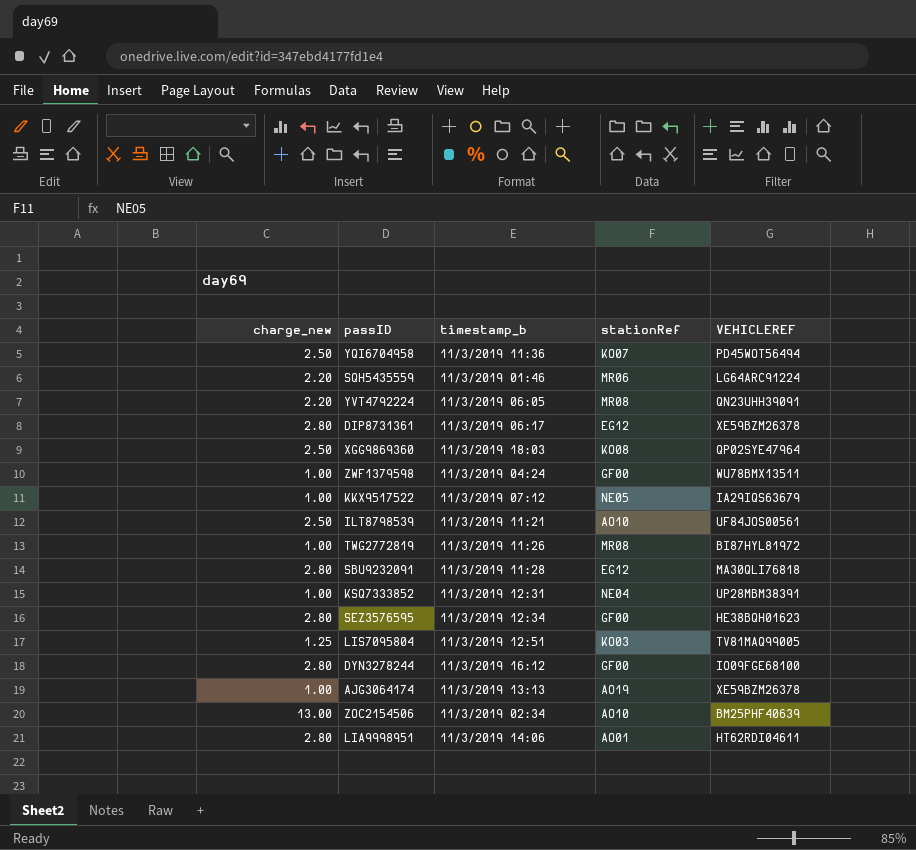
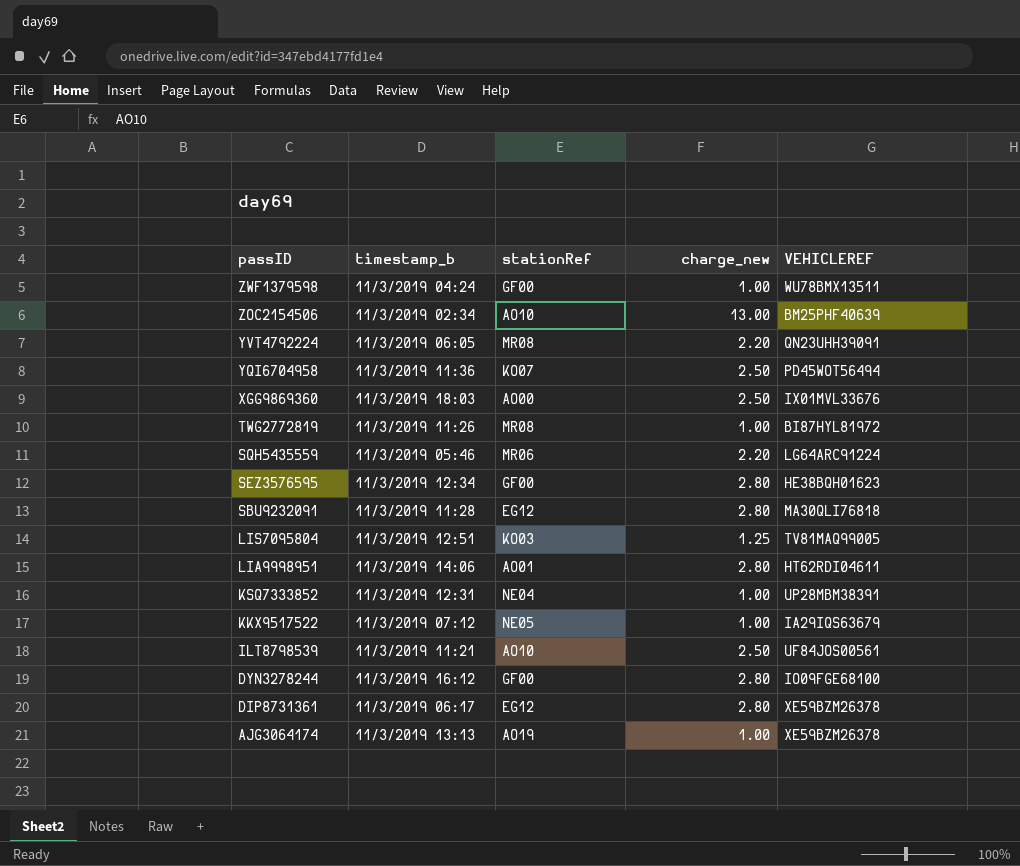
row order: none -> passID descending
column charge_new | position: 1 -> 4
XGG9869360 | stationRef: KO08 -> AO00
XGG9869360 | VEHICLEREF: QP02SYE47964 -> IX01MVL33676
SQH5435559 | timestamp_b: 11/3/2019 01:46 -> 11/3/2019 05:46

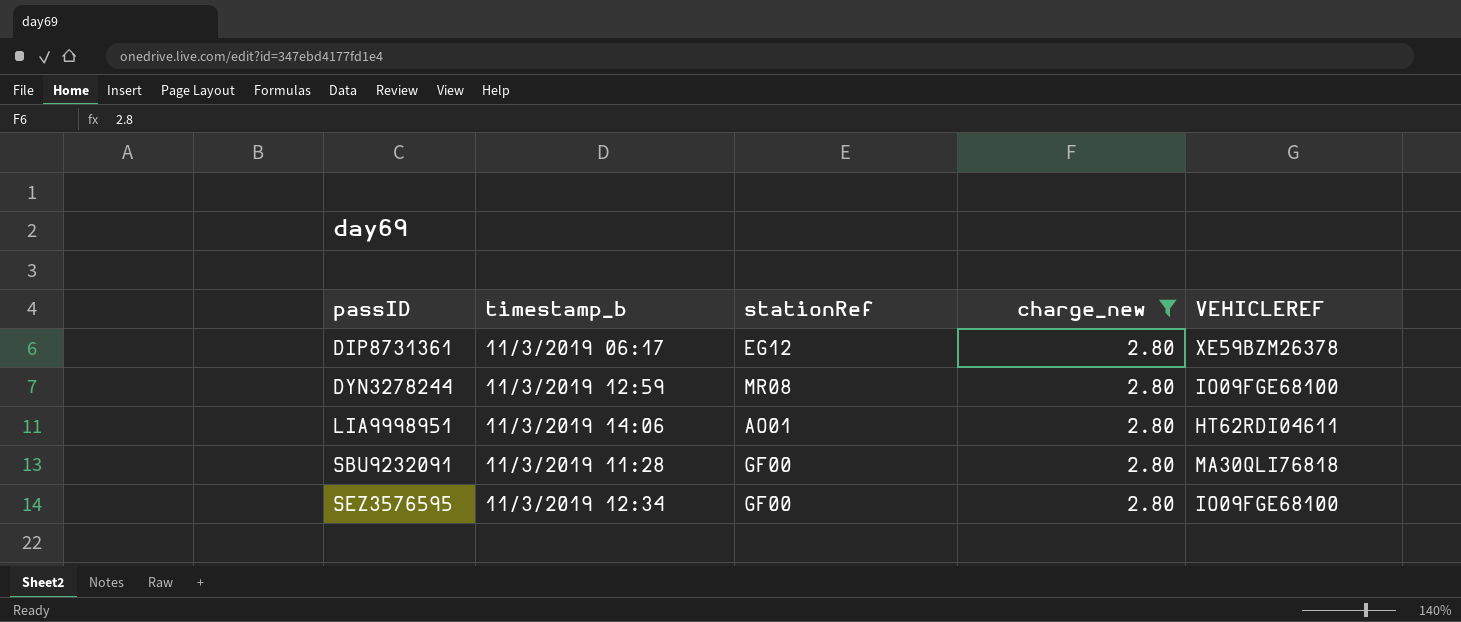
filter: none -> charge_new = 2.80
row order: passID descending -> passID ascending
DYN3278244 | timestamp_b: 11/3/2019 16:12 -> 11/3/2019 12:59
DYN3278244 | stationRef: GF00 -> MR08
SBU9232091 | stationRef: EG12 -> GF00
SEZ3576595 | VEHICLEREF: HE38BQH01623 -> IO09FGE68100

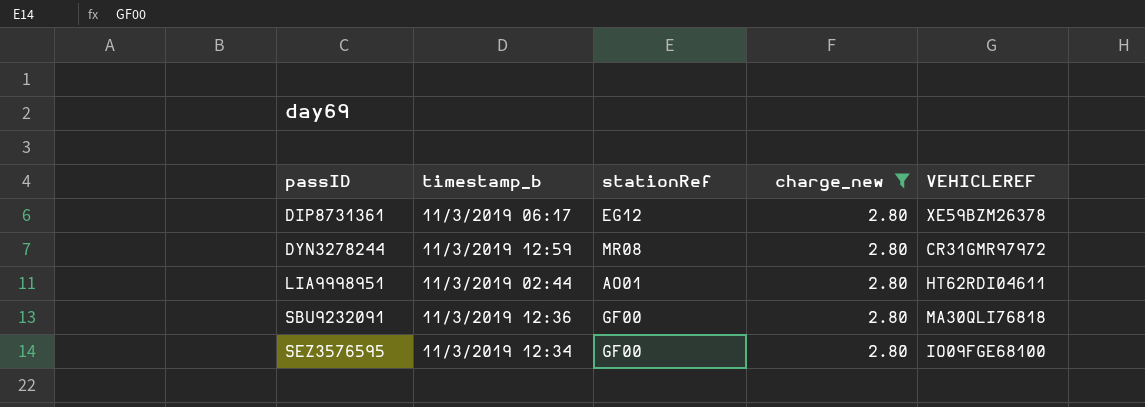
DYN3278244 | VEHICLEREF: IO09FGE68100 -> CR31GMR97972
LIA9998951 | timestamp_b: 11/3/2019 14:06 -> 11/3/2019 02:44
SBU9232091 | timestamp_b: 11/3/2019 11:28 -> 11/3/2019 12:36

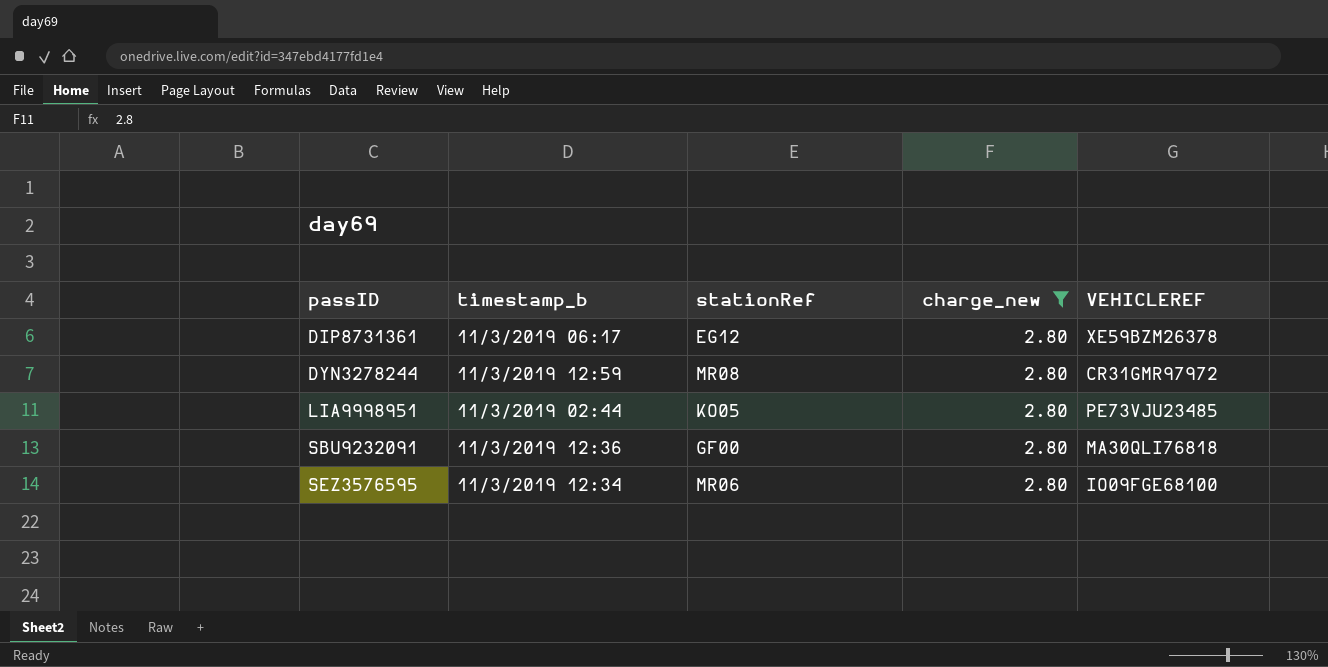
LIA9998951 | stationRef: AO01 -> KO05
LIA9998951 | VEHICLEREF: HT62RDI04611 -> PE73VJU23485
SEZ3576595 | stationRef: GF00 -> MR06

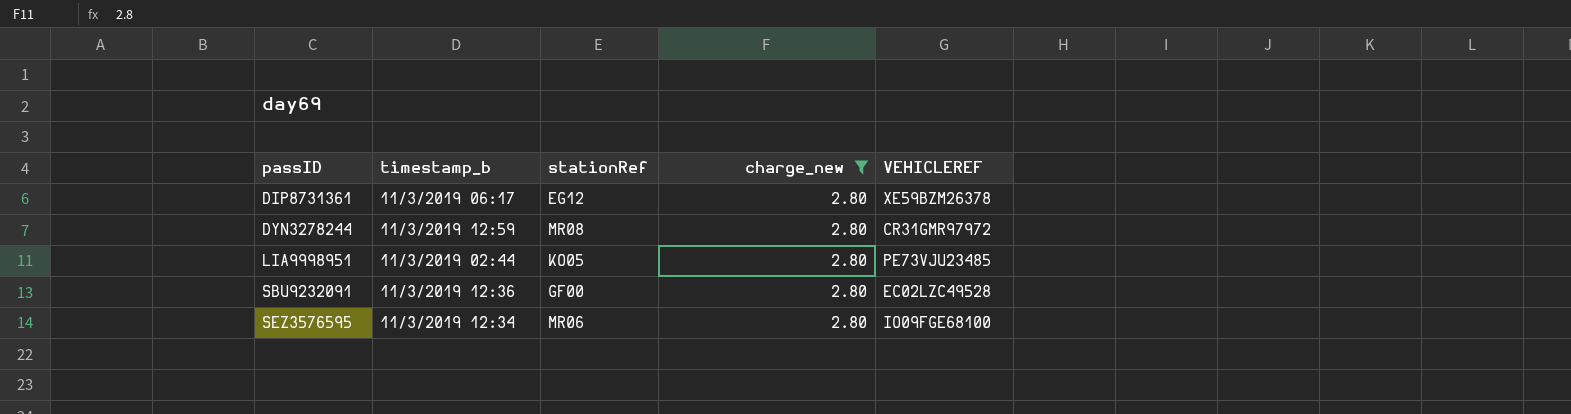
SBU9232091 | VEHICLEREF: MA30QLI76818 -> EC02LZC49528

